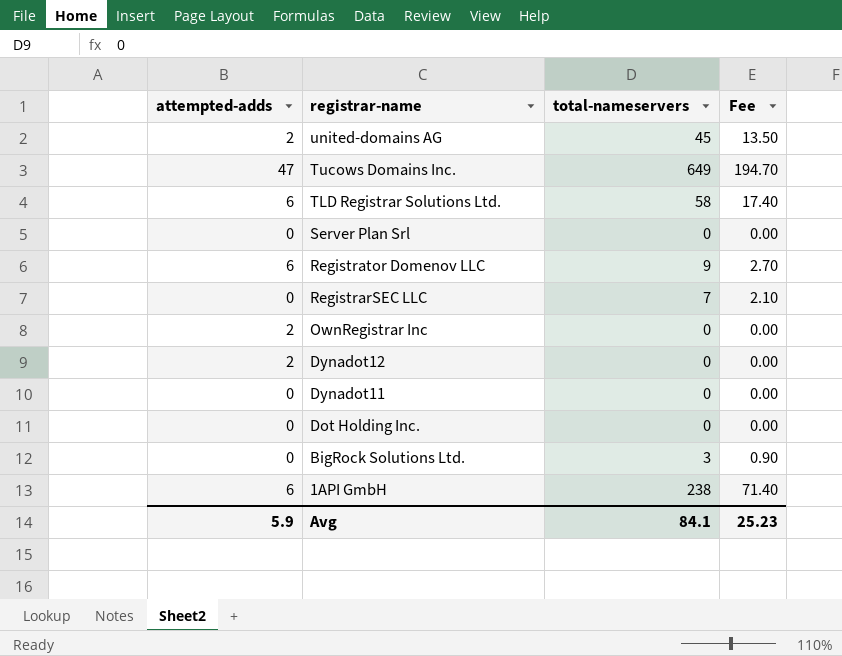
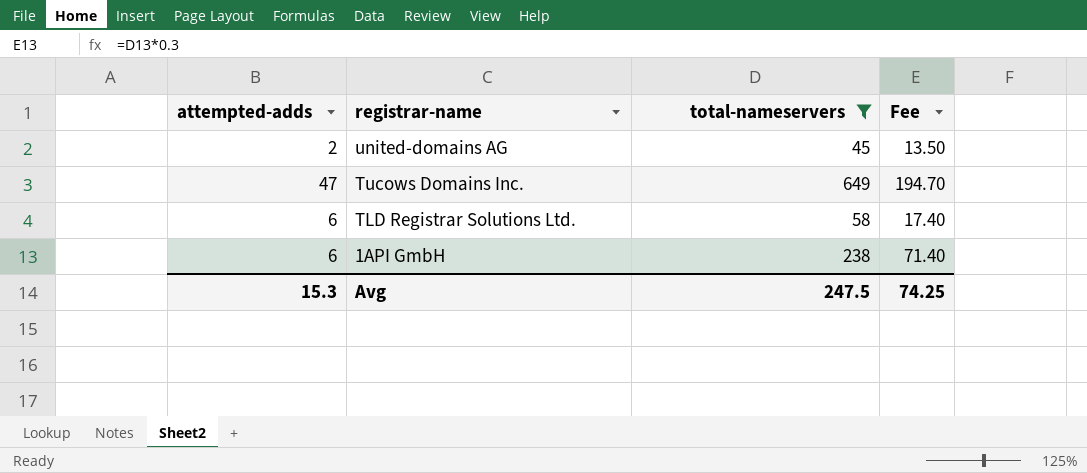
filter: none -> total-nameservers >= 45
Avg | attempted-adds: 5.9 -> 15.3
Avg | total-nameservers: 84.1 -> 247.5
Avg | Fee: 25.23 -> 74.25

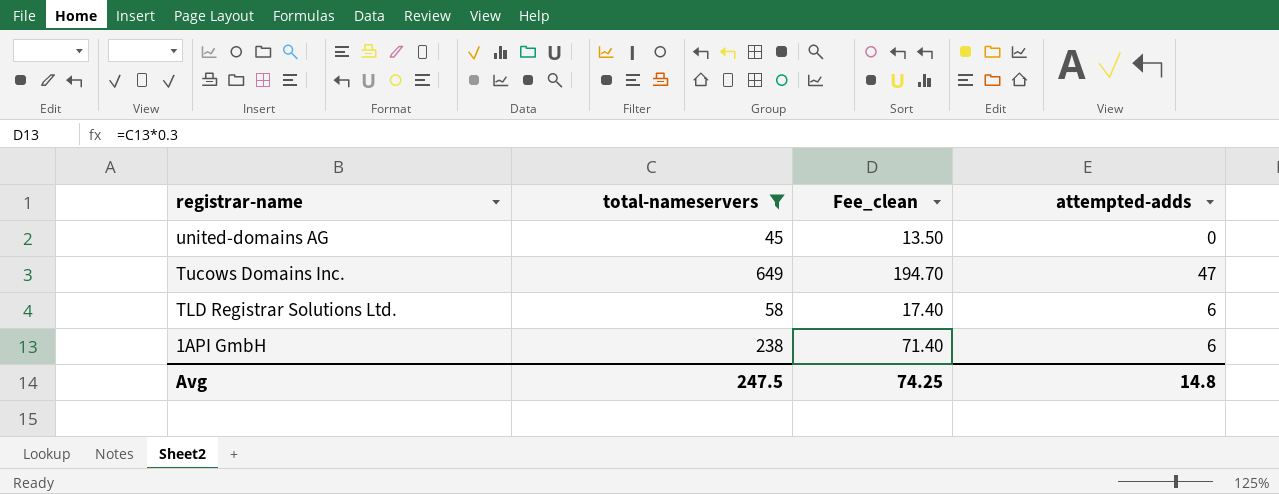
column name: Fee -> Fee_clean
column attempted-adds | position: 1 -> 4
united-domains AG | attempted-adds: 2 -> 0
Avg | attempted-adds: 15.3 -> 14.8

